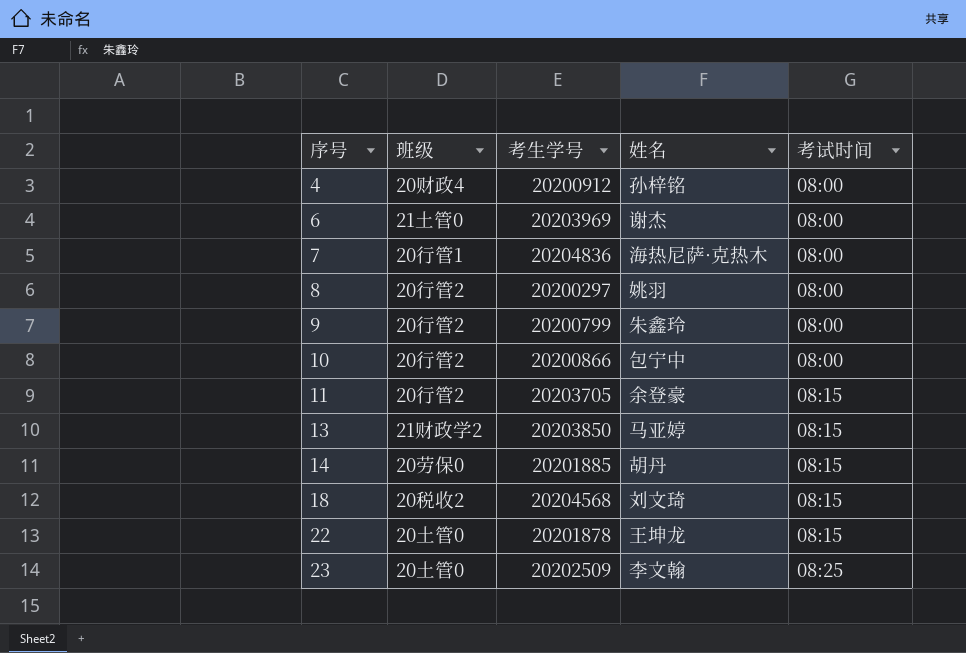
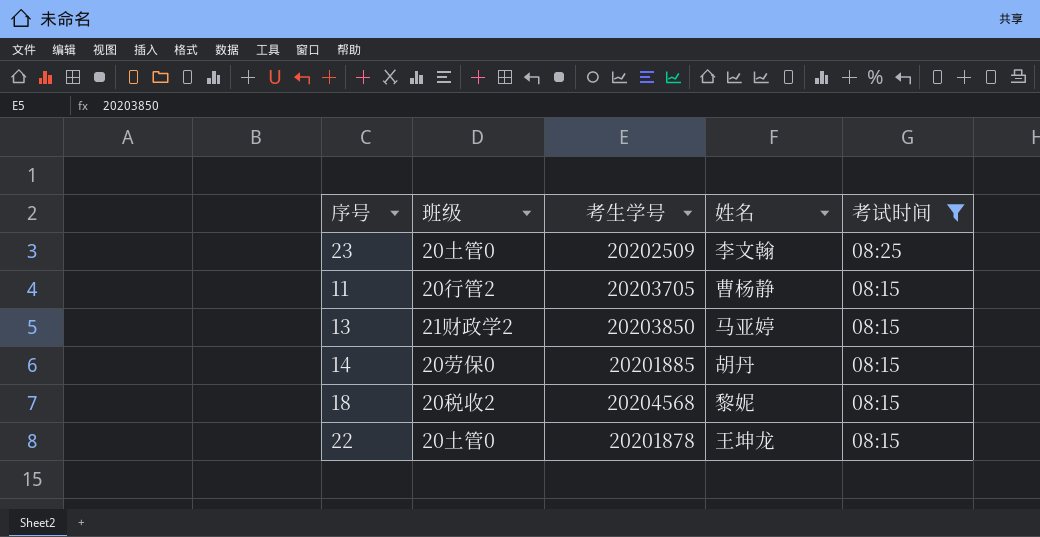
filter: none -> 考试时间 != 08:00
row order: 序号 ascending -> 考试时间 descending
11 | 姓名: 余登豪 -> 曹杨静
18 | 姓名: 刘文琦 -> 黎妮

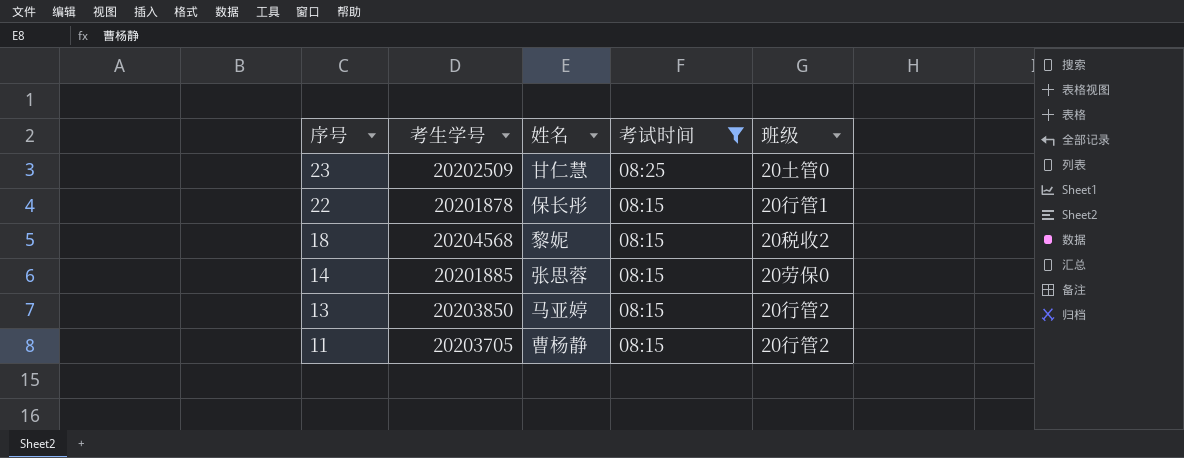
row order: 考试时间 descending -> 序号 descending
column 班级 | position: 2 -> 5
23 | 姓名: 李文翰 -> 甘仁慧
22 | 姓名: 王坤龙 -> 保长彤
22 | 班级: 20土管0 -> 20行管1
14 | 姓名: 胡丹 -> 张思蓉
13 | 班级: 21财政学2 -> 20行管2

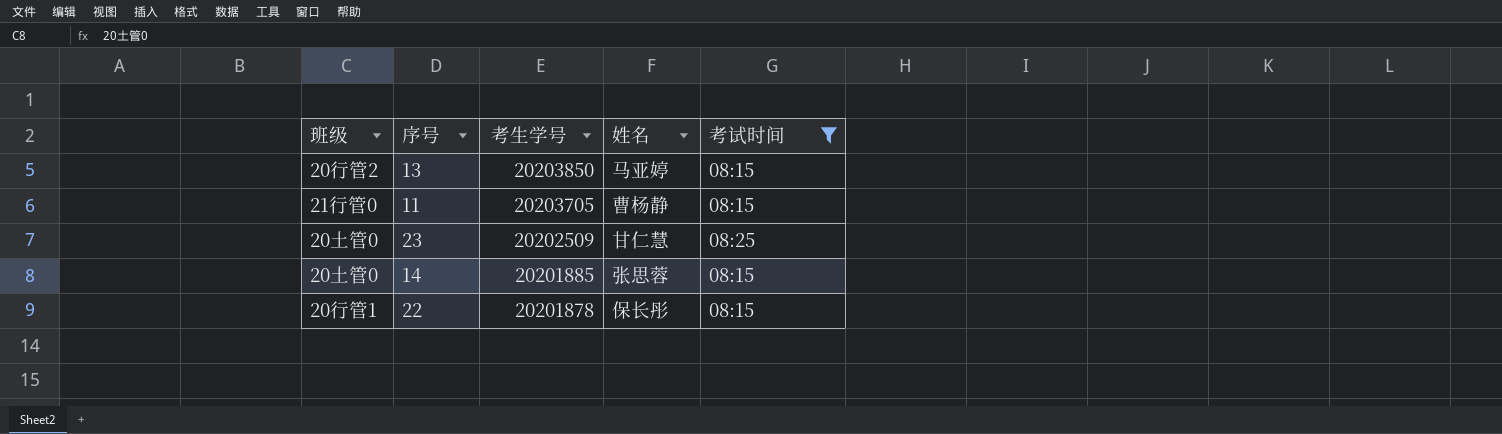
row order: 序号 descending -> 考生学号 descending
column 班级 | position: 5 -> 1
row 18: 20204568 | 黎妮 | 08:15 | 20税收2 -> none
11 | 班级: 20行管2 -> 21行管0
14 | 班级: 20劳保0 -> 20土管0

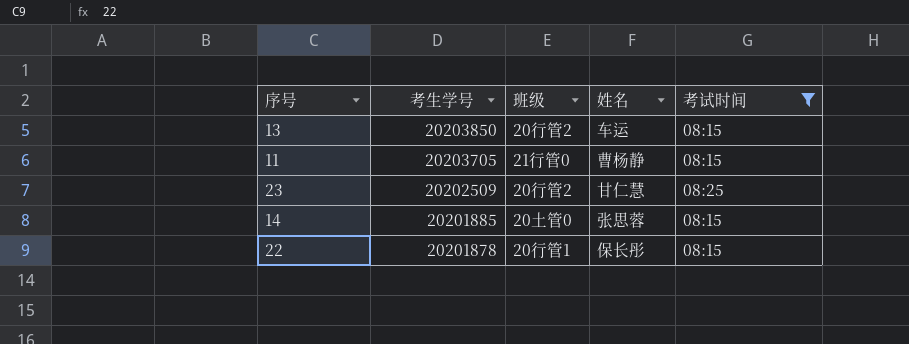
column 班级 | position: 1 -> 3
13 | 姓名: 马亚婷 -> 车运
23 | 班级: 20土管0 -> 20行管2

